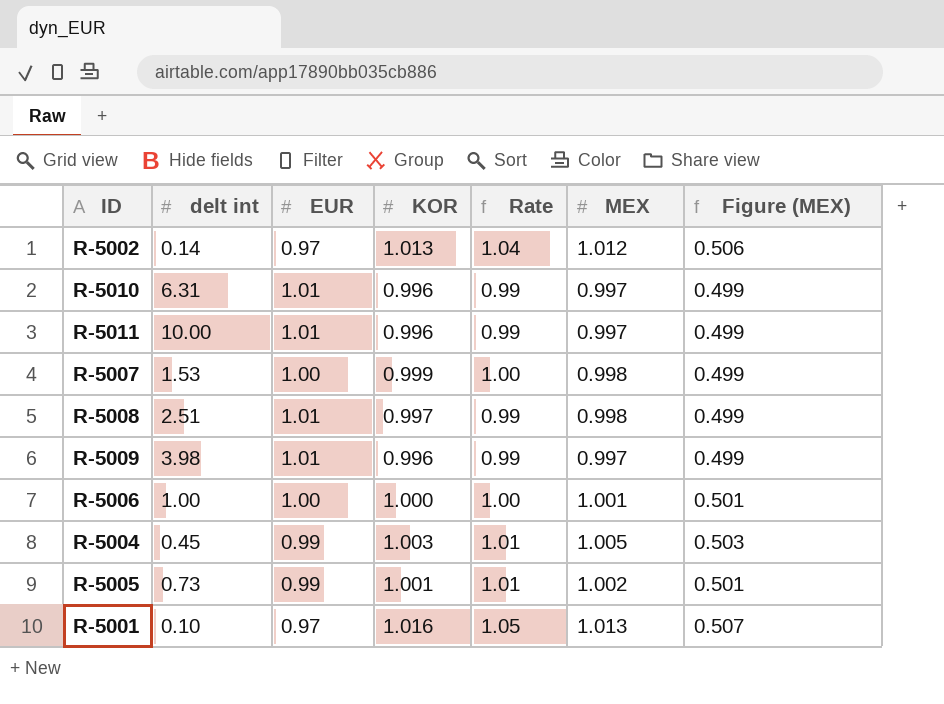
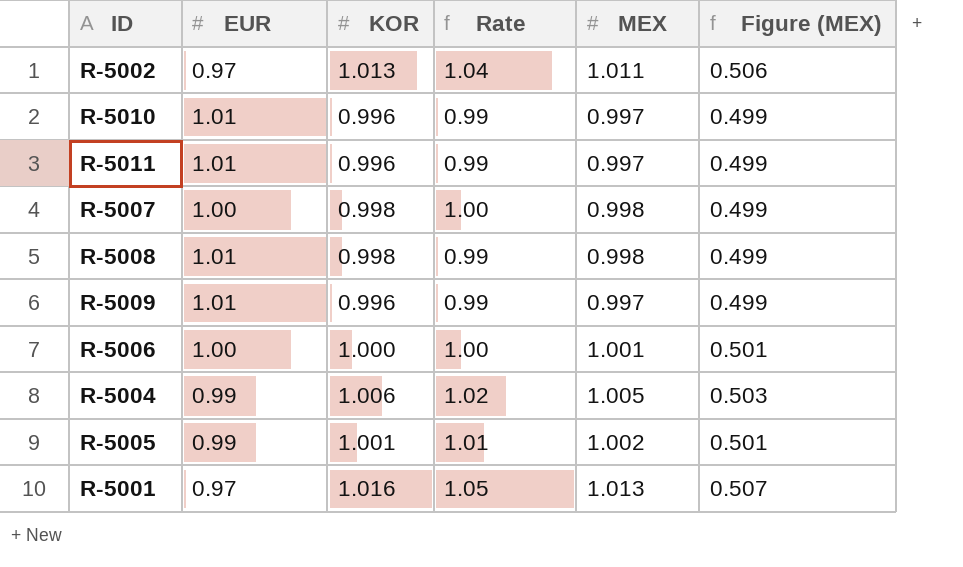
column delt int | position: 2 -> none
R-5002 | MEX: 1.012 -> 1.011
R-5007 | KOR: 0.999 -> 0.998
R-5008 | KOR: 0.997 -> 0.998
R-5004 | KOR: 1.003 -> 1.006
R-5004 | Rate: 1.01 -> 1.02

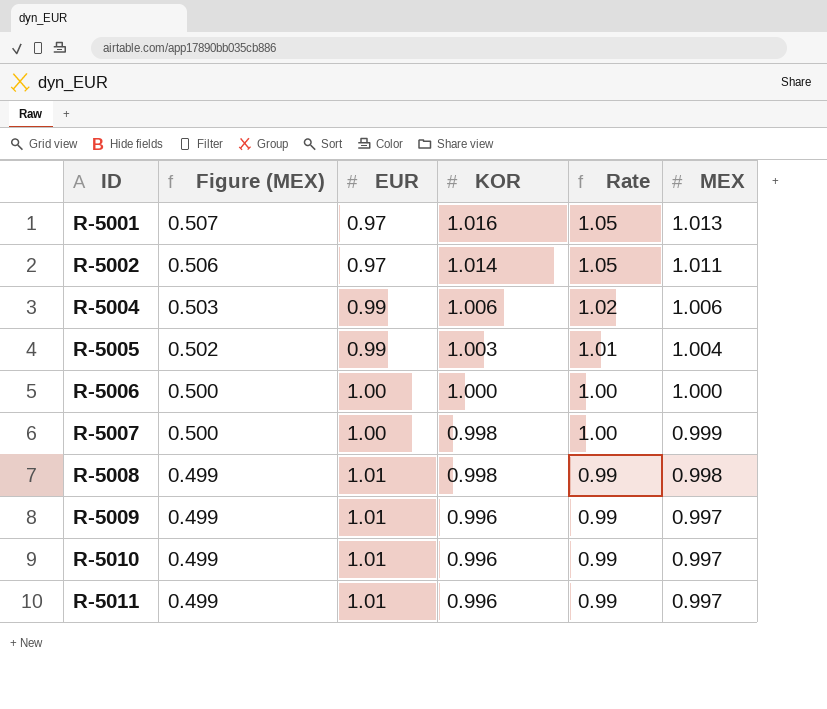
row order: none -> ID ascending
column Figure (MEX) | position: 6 -> 2
R-5002 | KOR: 1.013 -> 1.014
R-5002 | Rate: 1.04 -> 1.05
R-5004 | MEX: 1.005 -> 1.006
R-5005 | Figure (MEX): 0.501 -> 0.502
R-5005 | KOR: 1.001 -> 1.003
R-5005 | MEX: 1.002 -> 1.004
R-5006 | Figure (MEX): 0.501 -> 0.500
R-5006 | MEX: 1.001 -> 1.000
R-5007 | Figure (MEX): 0.499 -> 0.500
R-5007 | MEX: 0.998 -> 0.999

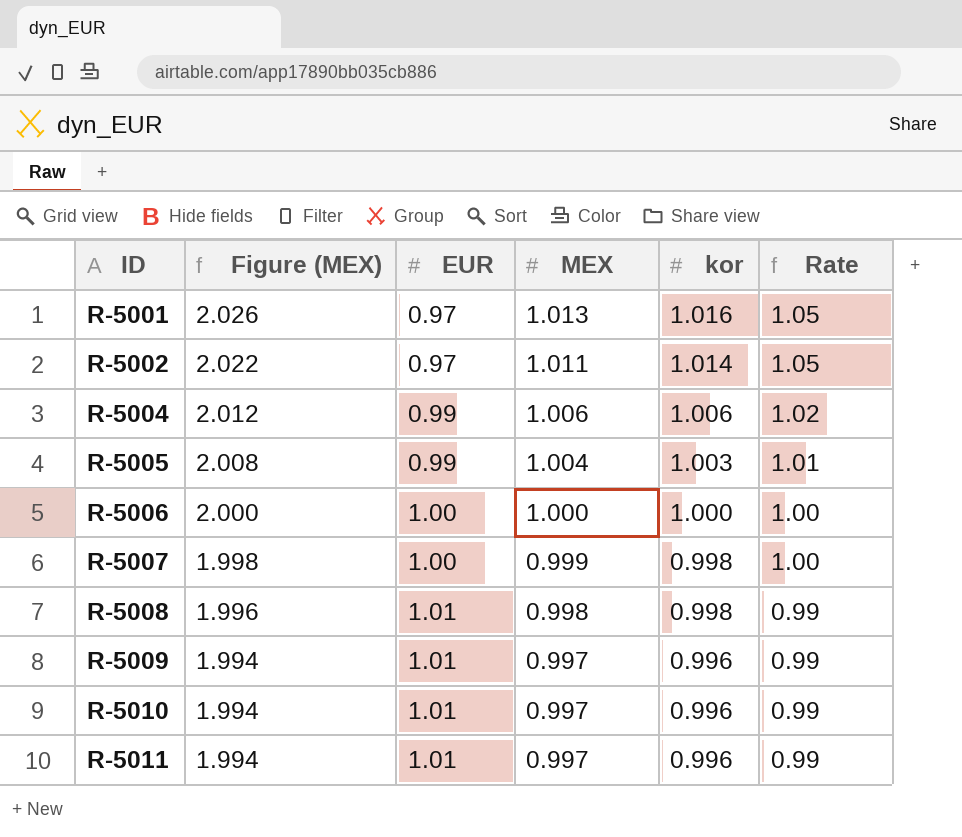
column Figure (MEX) | formula: [MEX] * 0.5 -> [MEX] * 2
column MEX | position: 6 -> 4
column name: KOR -> kor

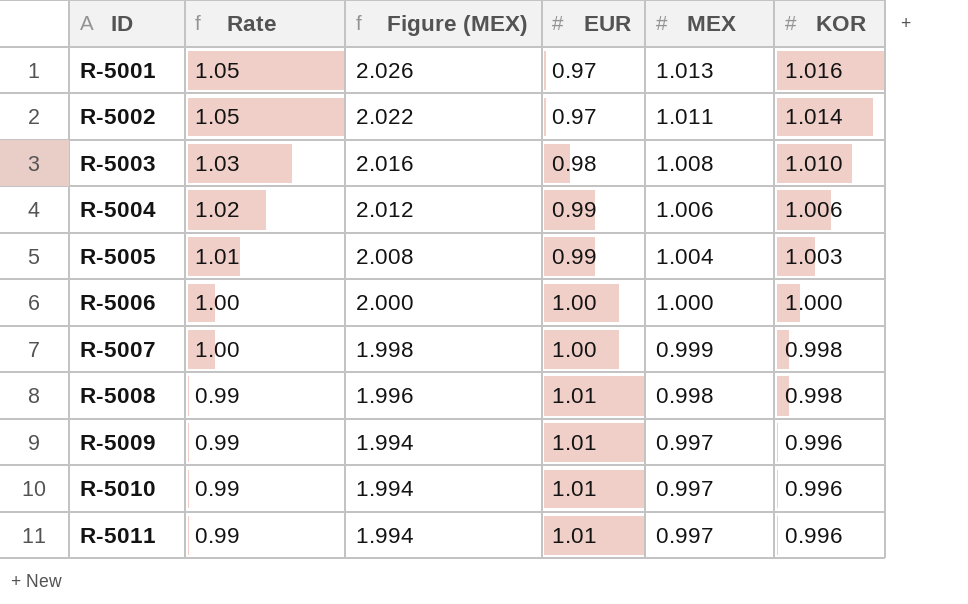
column Rate | position: 6 -> 2
column name: kor -> KOR
row R-5003: none -> 1.03 | 2.016 | 0.98 | 1.008 | 1.010

